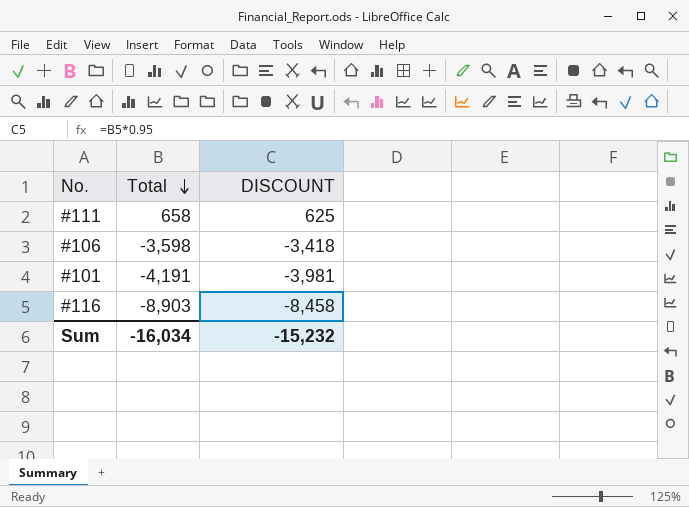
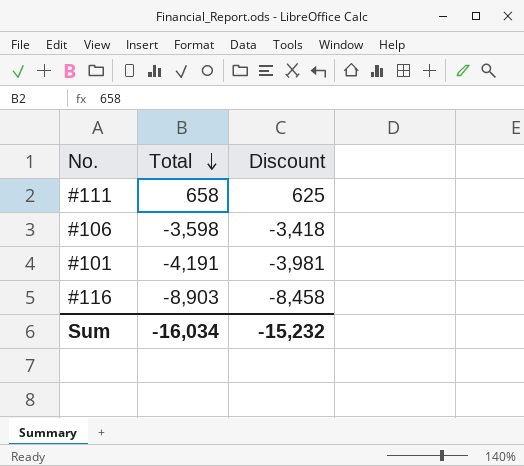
column name: DISCOUNT -> Discount

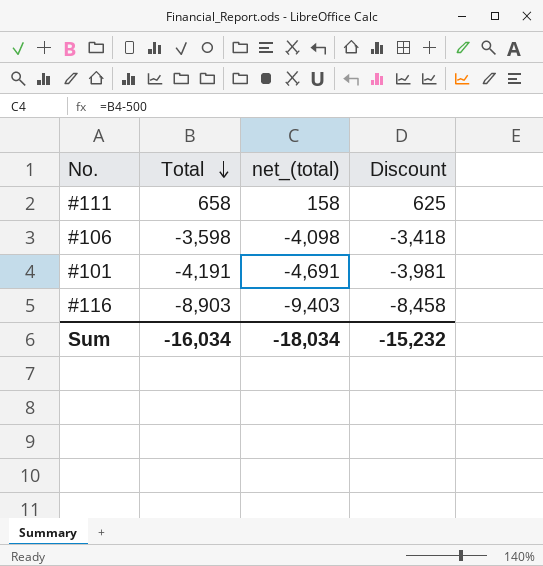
column net_(total) | formula: none -> [Total] - 500

